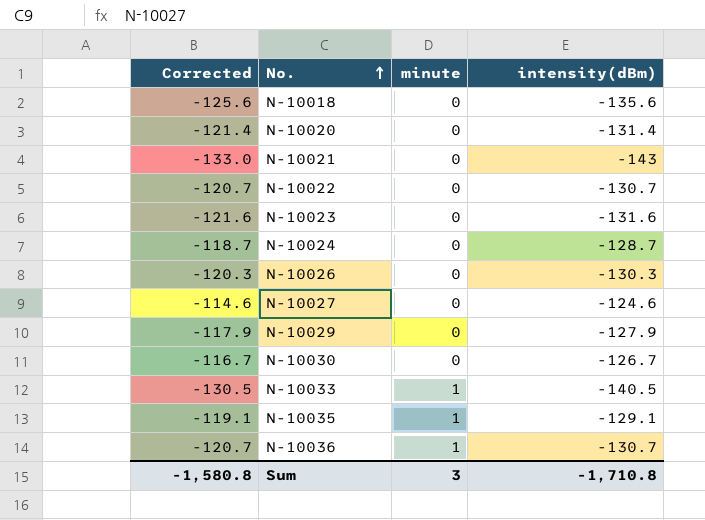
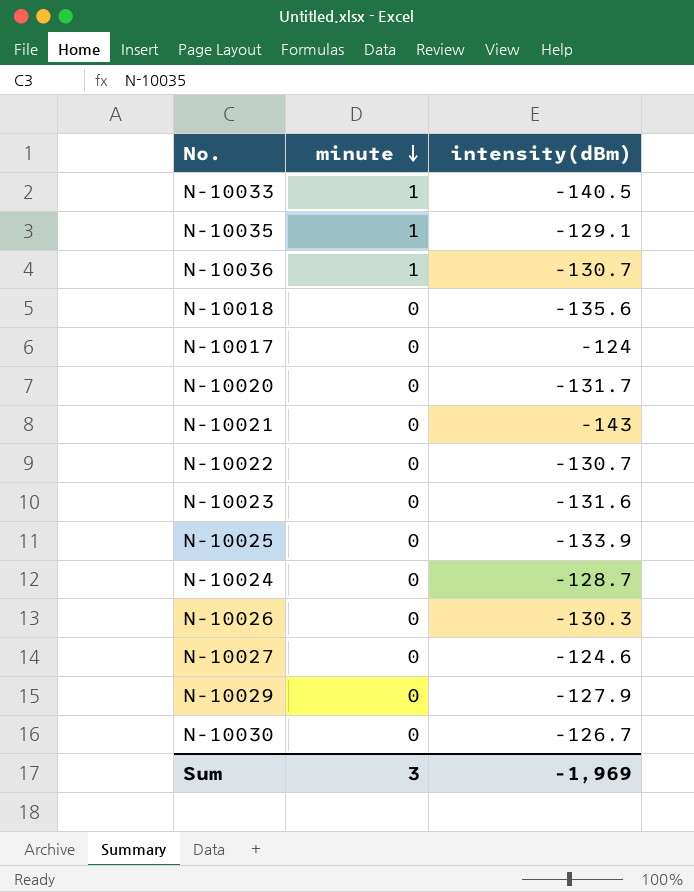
row order: No. ascending -> minute descending
column Corrected | formula: [intensity(dBm)] + 10 -> none
row N-10017: none -> 0 | -124
N-10020 | intensity(dBm): -131.4 -> -131.7
row N-10025: none -> 0 | -133.9
Sum | intensity(dBm): -1,710.8 -> -1,969

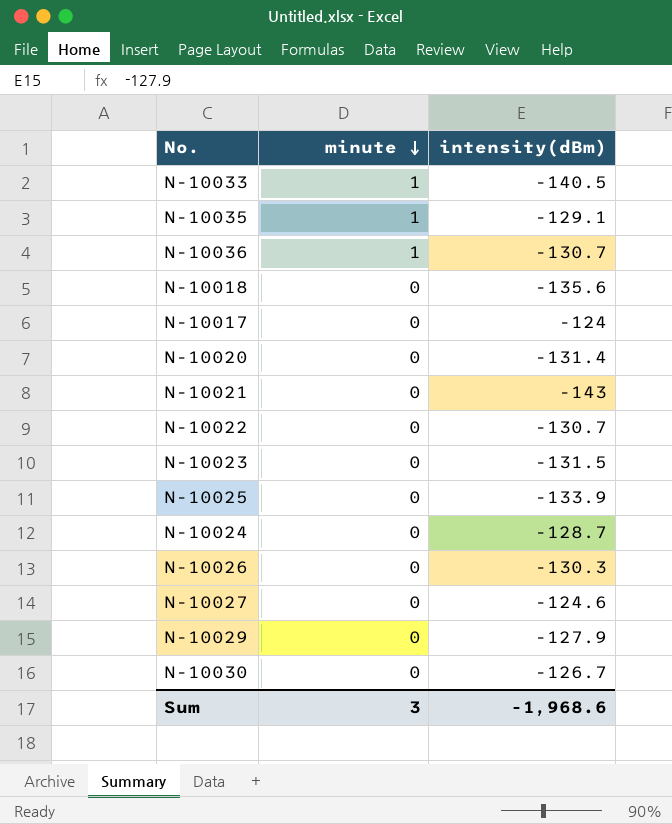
N-10020 | intensity(dBm): -131.7 -> -131.4
N-10023 | intensity(dBm): -131.6 -> -131.5
Sum | intensity(dBm): -1,969 -> -1,968.6

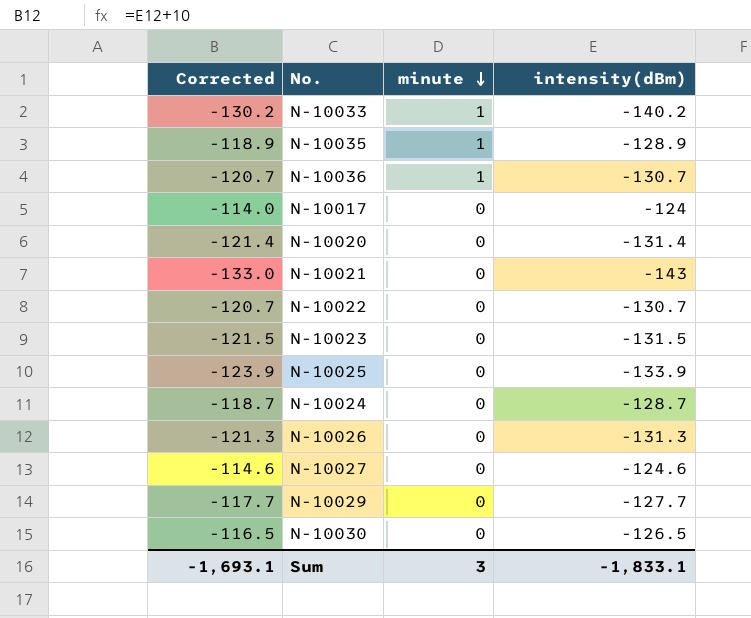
column Corrected | formula: none -> [intensity(dBm)] + 10
row N-10018: 0 | -135.6 -> none
N-10033 | intensity(dBm): -140.5 -> -140.2
N-10035 | intensity(dBm): -129.1 -> -128.9
N-10026 | intensity(dBm): -130.3 -> -131.3
N-10029 | intensity(dBm): -127.9 -> -127.7
N-10030 | intensity(dBm): -126.7 -> -126.5
Sum | intensity(dBm): -1,968.6 -> -1,833.1

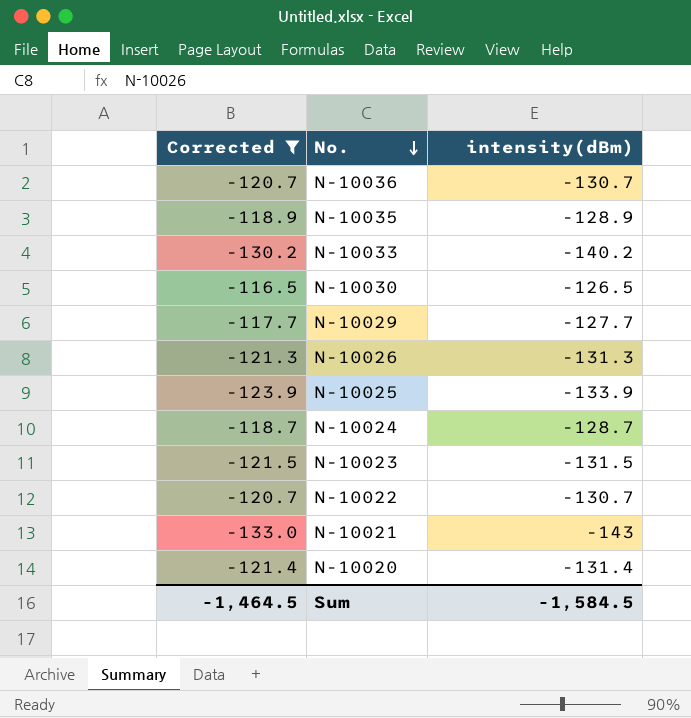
filter: none -> Corrected <= -116.5
row order: minute descending -> No. descending
column minute | position: 3 -> none
Sum | Corrected: -1,693.1 -> -1,464.5
Sum | intensity(dBm): -1,833.1 -> -1,584.5

